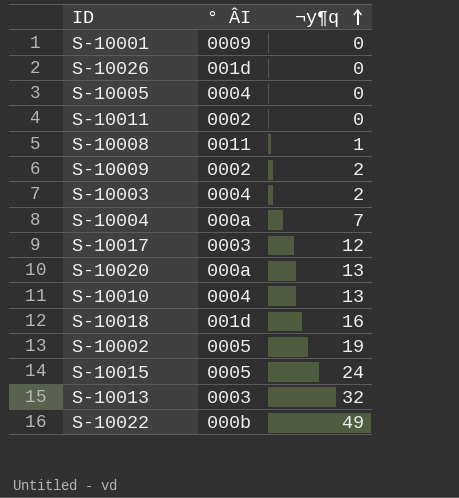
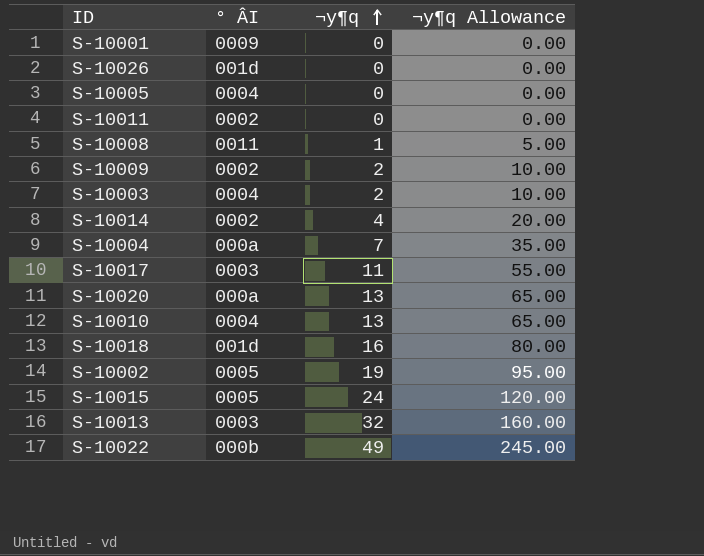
column ¬y¶q Allowance | formula: none -> [¬y¶q] * 5
row S-10014: none -> 0002 | 4 | 20.00
S-10017 | ¬y¶q: 12 -> 11

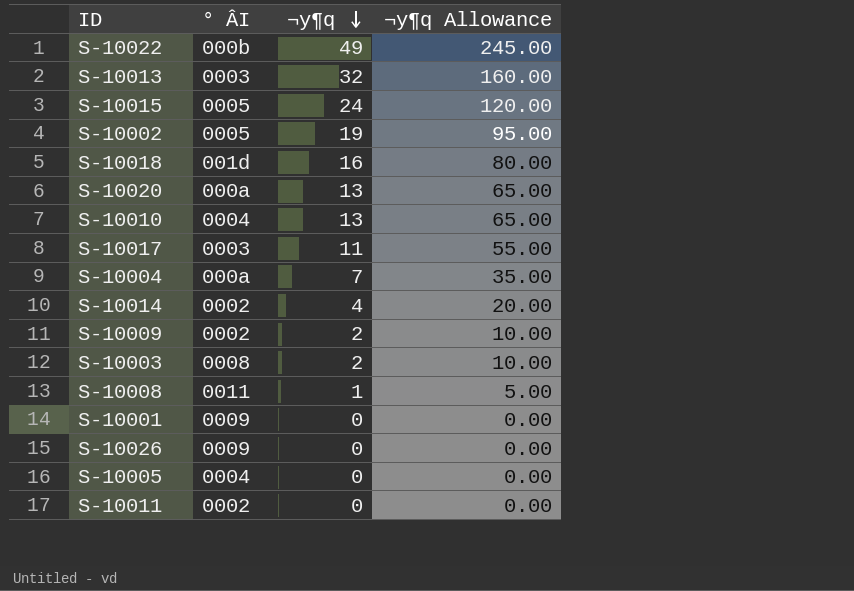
row order: ¬y¶q ascending -> ¬y¶q descending
S-10003 | ° ÂI: 0004 -> 0008
S-10026 | ° ÂI: 001d -> 0009

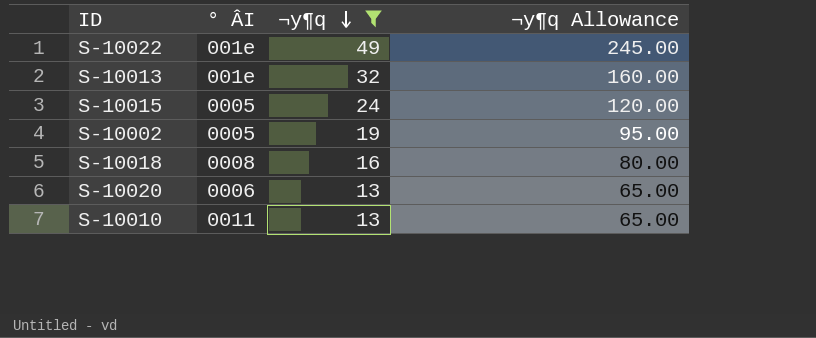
filter: none -> ¬y¶q >= 13
S-10022 | ° ÂI: 000b -> 001e
S-10013 | ° ÂI: 0003 -> 001e
S-10018 | ° ÂI: 001d -> 0008
S-10020 | ° ÂI: 000a -> 0006
S-10010 | ° ÂI: 0004 -> 0011

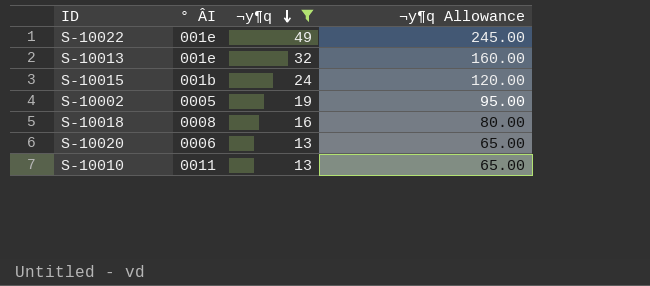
S-10015 | ° ÂI: 0005 -> 001b

